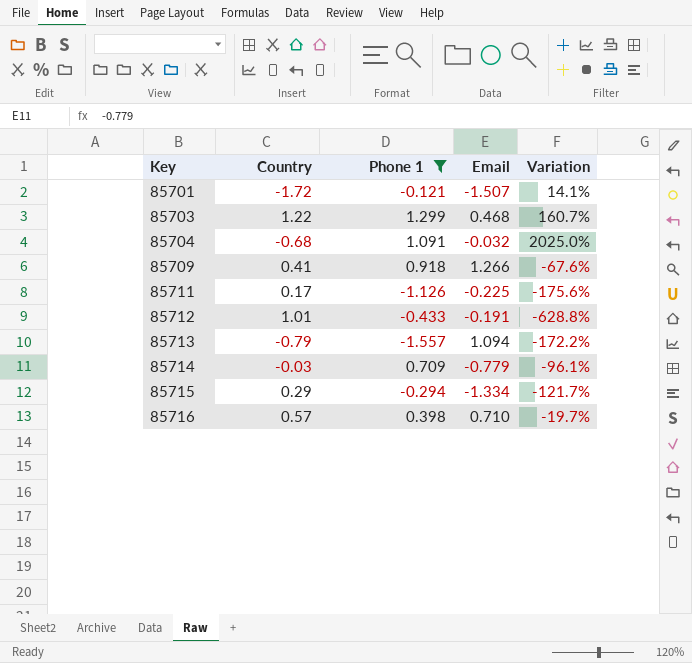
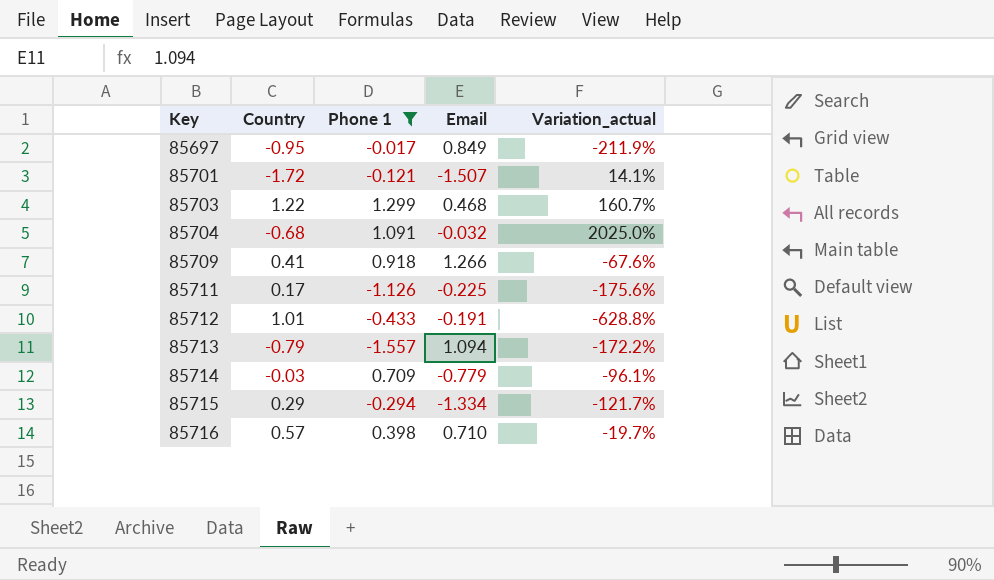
column name: Variation -> Variation_actual
row 85697: none -> -0.95 | -0.017 | 0.849 | -211.9%

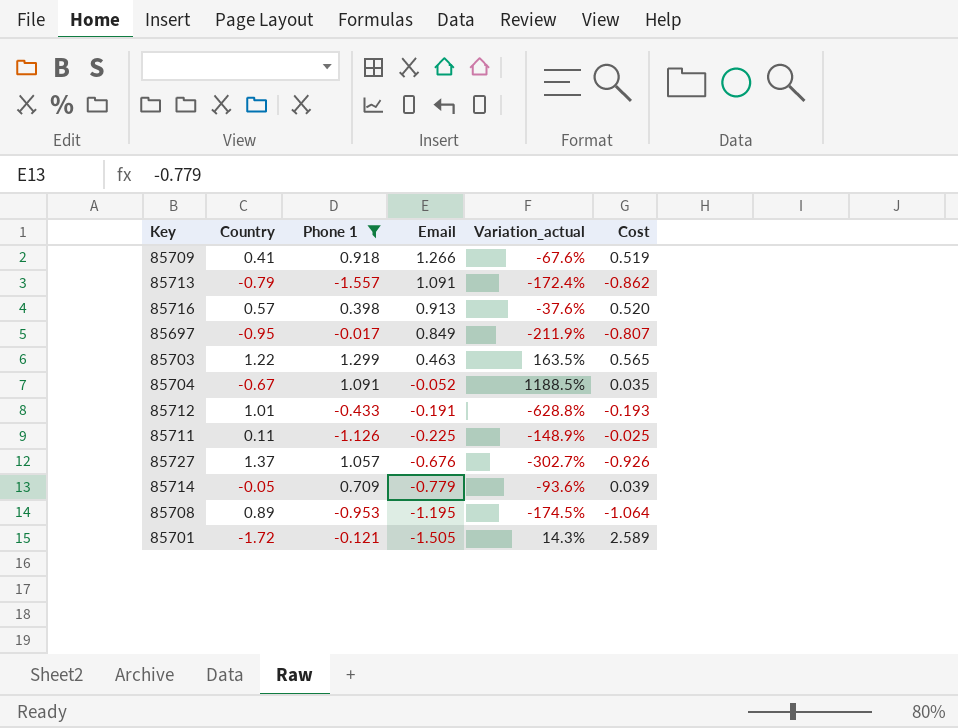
row order: Key ascending -> Email descending
column Cost | formula: none -> [Country] * [Email]
row 85715: 0.29 | -0.294 | -1.334 | -121.7% -> none
85713 | Email: 1.094 -> 1.091
85713 | Variation_actual: -172.2% -> -172.4%
85716 | Email: 0.710 -> 0.913
85716 | Variation_actual: -19.7% -> -37.6%
85703 | Email: 0.468 -> 0.463
85703 | Variation_actual: 160.7% -> 163.5%
85704 | Country: -0.68 -> -0.67
85704 | Email: -0.032 -> -0.052
85704 | Variation_actual: 2025.0% -> 1188.5%
85711 | Country: 0.17 -> 0.11
85711 | Variation_actual: -175.6% -> -148.9%
row 85727: none -> 1.37 | 1.057 | -0.676 | -302.7% | -0.926
85714 | Country: -0.03 -> -0.05
85714 | Variation_actual: -96.1% -> -93.6%
row 85708: none -> 0.89 | -0.953 | -1.195 | -174.5% | -1.064
85701 | Email: -1.507 -> -1.505
85701 | Variation_actual: 14.1% -> 14.3%

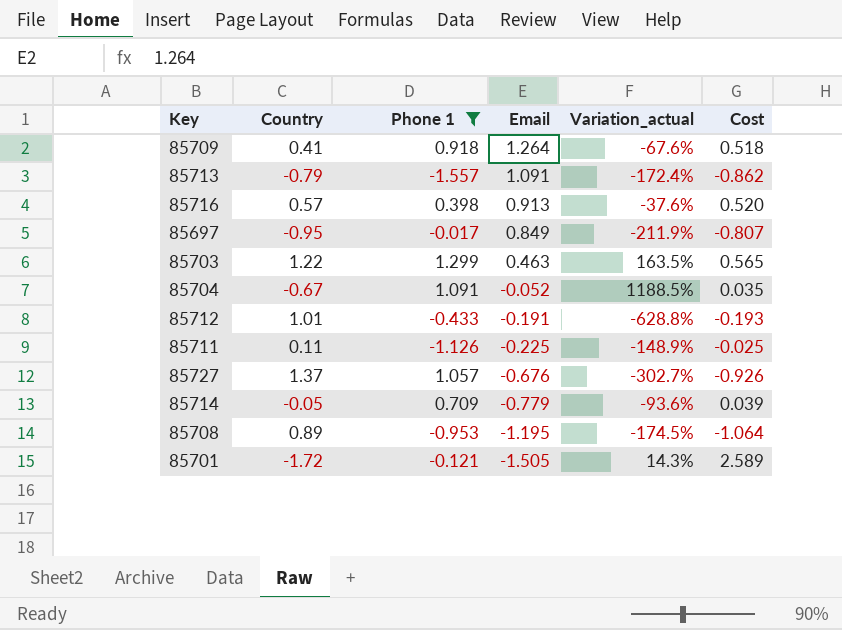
85709 | Email: 1.266 -> 1.264
85709 | Cost: 0.519 -> 0.518

